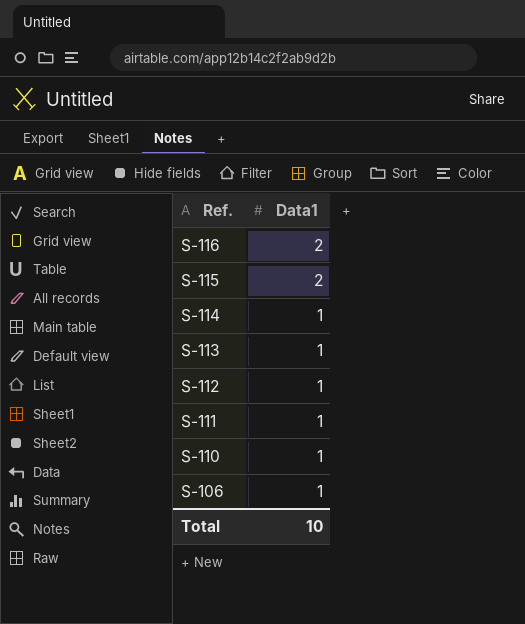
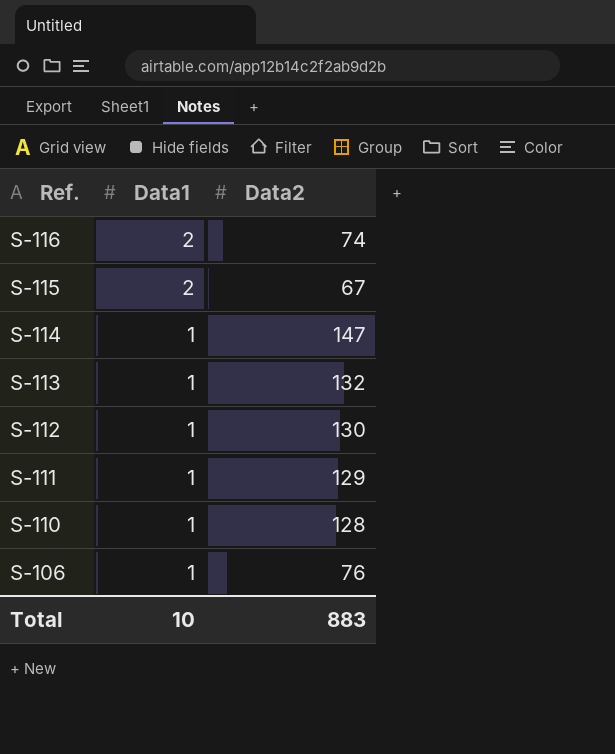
column Data2 | position: none -> 3

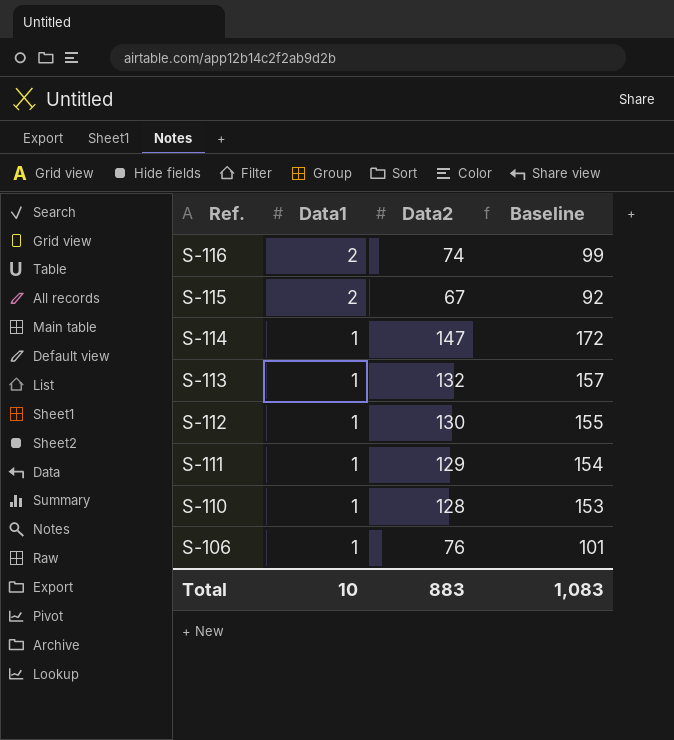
column Baseline | formula: none -> [Data2] + 25

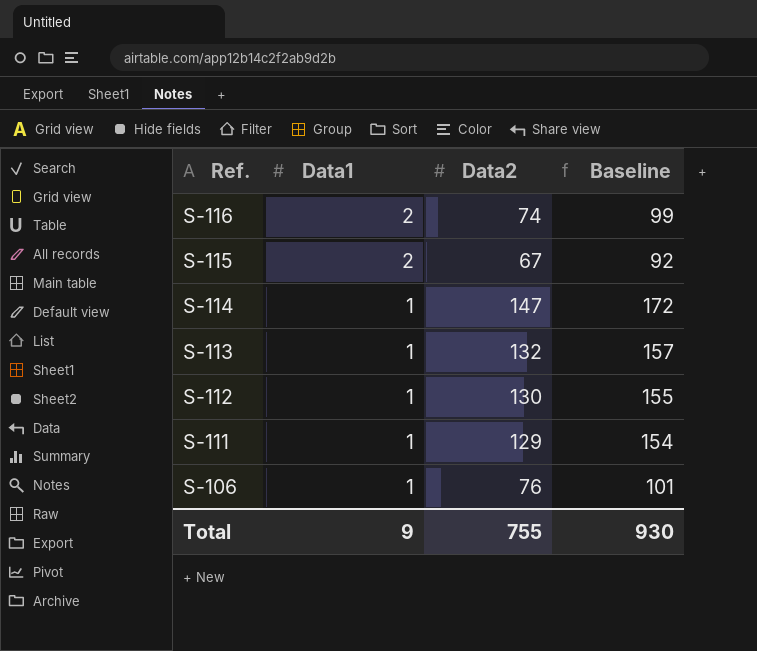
row S-110: 1 | 128 | 153 -> none
Total | Data1: 10 -> 9
Total | Data2: 883 -> 755
Total | Baseline: 1,083 -> 930

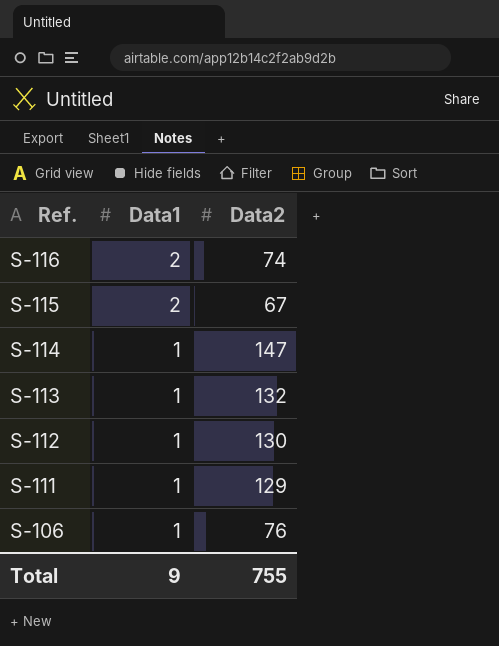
column Baseline | formula: [Data2] + 25 -> none

